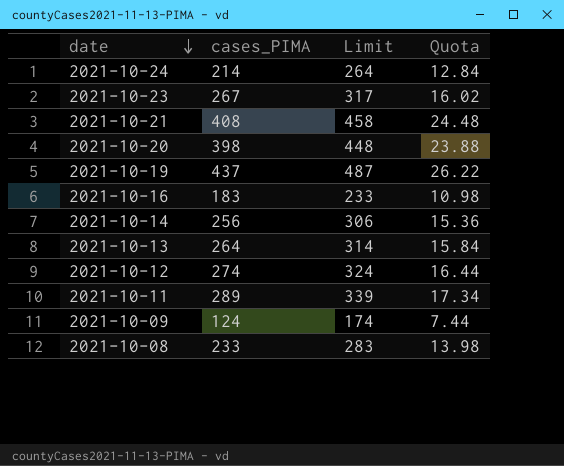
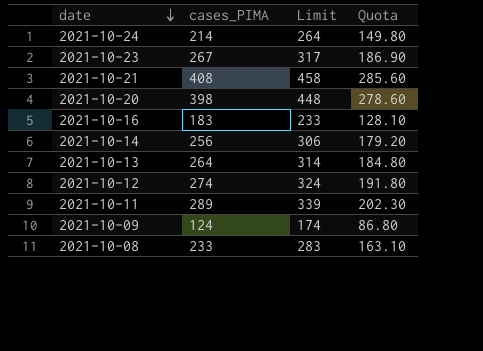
column Quota | formula: [cases_PIMA] * 0.06 -> [cases_PIMA] * 0.7
row 2021-10-19: 437 | 487 | 26.22 -> none

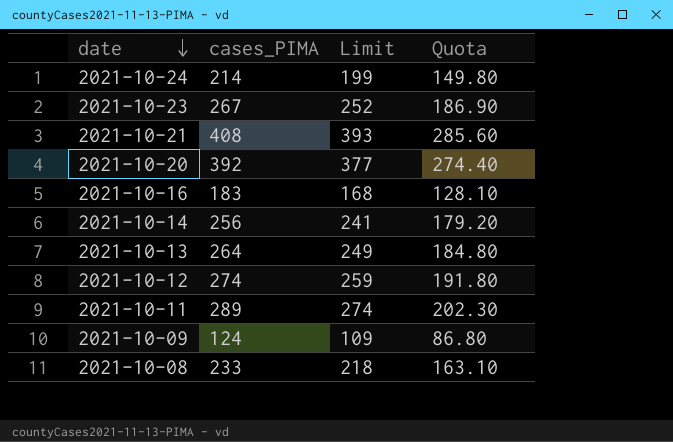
column Limit | formula: [cases_PIMA] + 50 -> [cases_PIMA] - 15
2021-10-20 | cases_PIMA: 398 -> 392
2021-10-20 | Quota: 278.60 -> 274.40

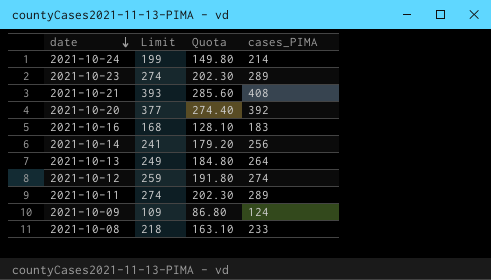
column cases_PIMA | position: 2 -> 4
2021-10-23 | Limit: 252 -> 274
2021-10-23 | Quota: 186.90 -> 202.30
2021-10-23 | cases_PIMA: 267 -> 289

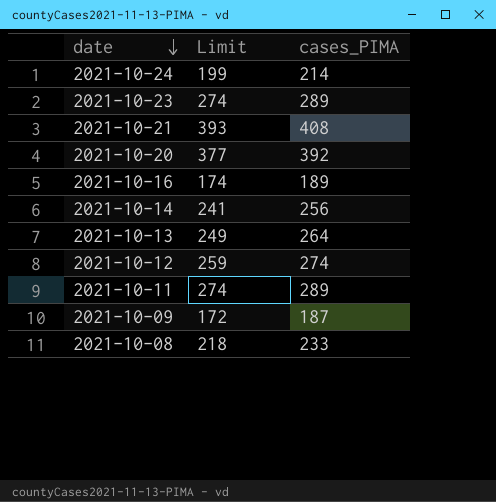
column Quota | formula: [cases_PIMA] * 0.7 -> none
2021-10-16 | Limit: 168 -> 174
2021-10-16 | cases_PIMA: 183 -> 189
2021-10-09 | Limit: 109 -> 172
2021-10-09 | cases_PIMA: 124 -> 187

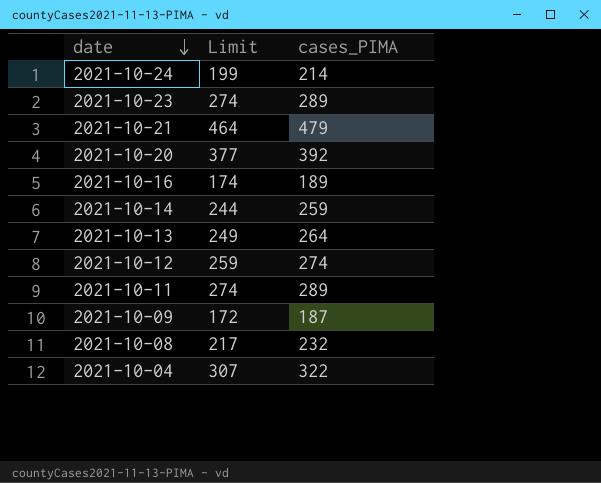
2021-10-21 | Limit: 393 -> 464
2021-10-21 | cases_PIMA: 408 -> 479
2021-10-14 | Limit: 241 -> 244
2021-10-14 | cases_PIMA: 256 -> 259
2021-10-08 | Limit: 218 -> 217
2021-10-08 | cases_PIMA: 233 -> 232
row 2021-10-04: none -> 307 | 322

